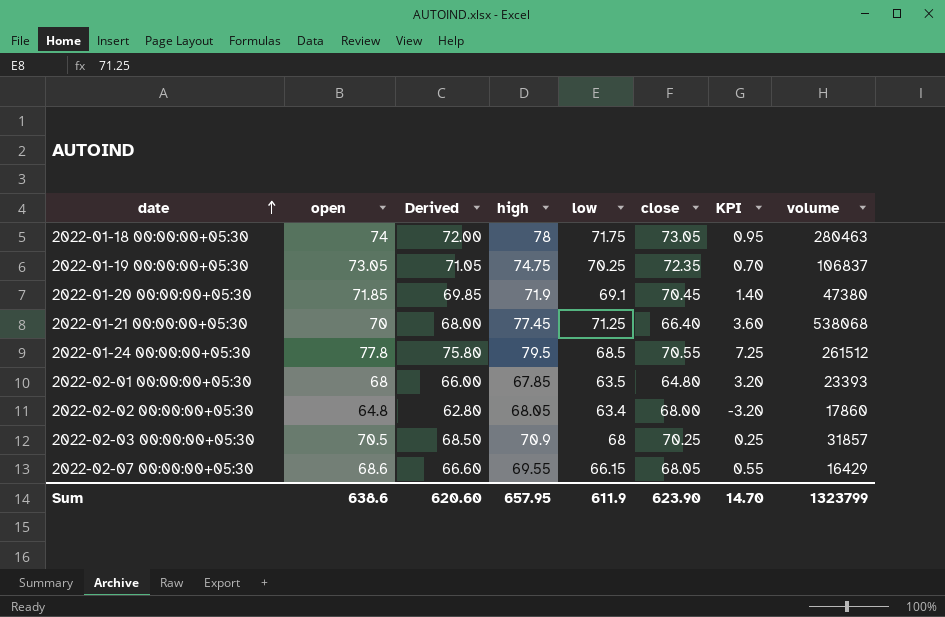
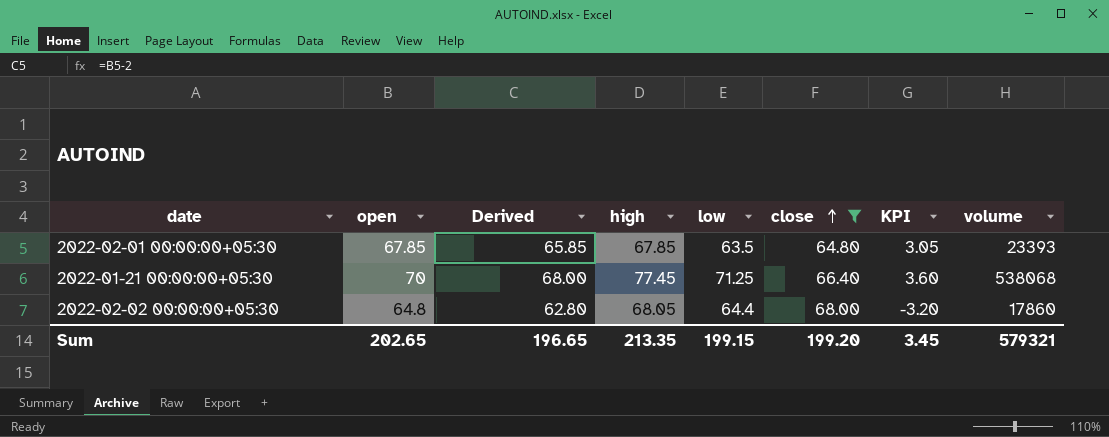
filter: none -> close <= 68.00
row order: date ascending -> close ascending
2022-02-01 00:00:00+05:30 | open: 68 -> 67.85
2022-02-01 00:00:00+05:30 | Derived: 66.00 -> 65.85
2022-02-01 00:00:00+05:30 | KPI: 3.20 -> 3.05
2022-02-02 00:00:00+05:30 | low: 63.4 -> 64.4
Sum | open: 638.6 -> 202.65
Sum | Derived: 620.60 -> 196.65
Sum | high: 657.95 -> 213.35
Sum | low: 611.9 -> 199.15
Sum | close: 623.90 -> 199.20
Sum | KPI: 14.70 -> 3.45
Sum | volume: 1323799 -> 579321

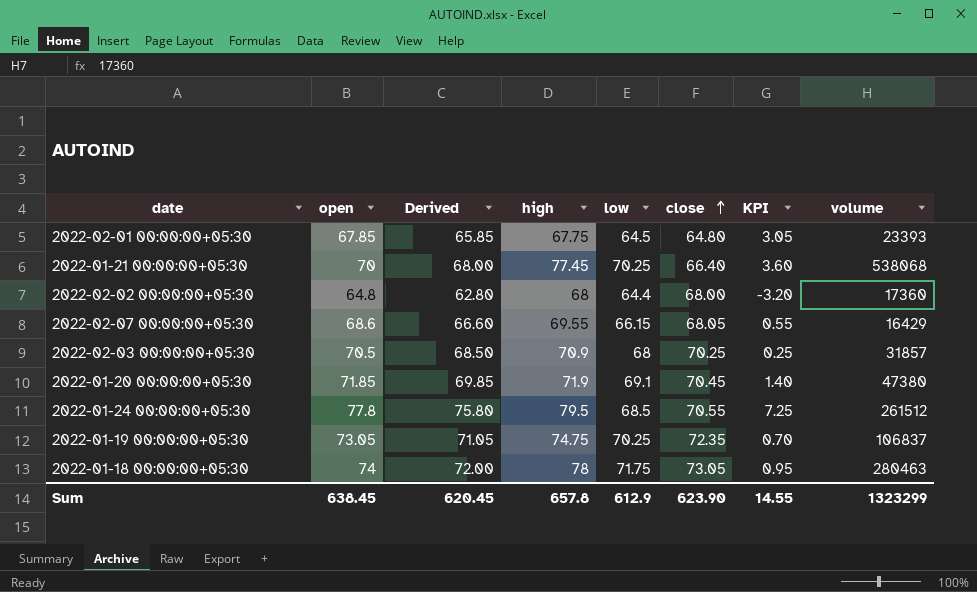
filter: close <= 68.00 -> none
2022-02-01 00:00:00+05:30 | high: 67.85 -> 67.75
2022-02-01 00:00:00+05:30 | low: 63.5 -> 64.5
2022-01-21 00:00:00+05:30 | low: 71.25 -> 70.25
2022-02-02 00:00:00+05:30 | high: 68.05 -> 68
2022-02-02 00:00:00+05:30 | volume: 17860 -> 17360
Sum | open: 202.65 -> 638.45
Sum | Derived: 196.65 -> 620.45
Sum | high: 213.35 -> 657.8
Sum | low: 199.15 -> 612.9
Sum | close: 199.20 -> 623.90
Sum | KPI: 3.45 -> 14.55
Sum | volume: 579321 -> 1323299

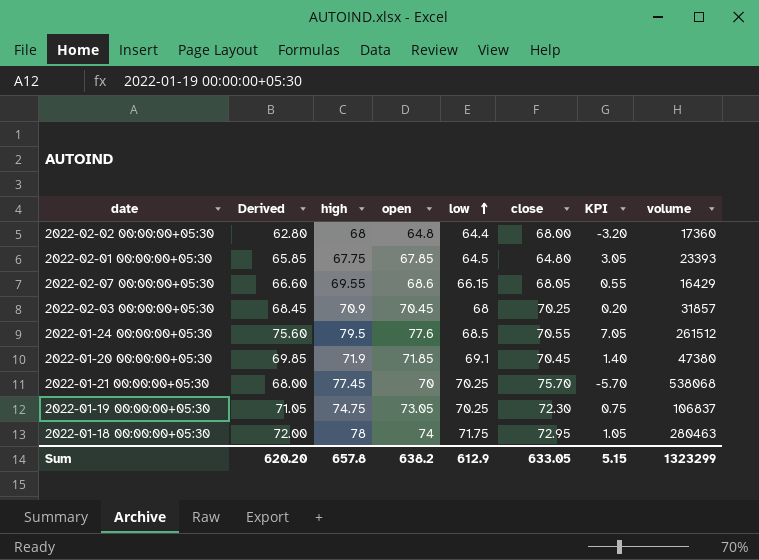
row order: close ascending -> low ascending
column open | position: 2 -> 4
2022-02-03 00:00:00+05:30 | Derived: 68.50 -> 68.45
2022-02-03 00:00:00+05:30 | open: 70.5 -> 70.45
2022-02-03 00:00:00+05:30 | KPI: 0.25 -> 0.20
2022-01-24 00:00:00+05:30 | Derived: 75.80 -> 75.60
2022-01-24 00:00:00+05:30 | open: 77.8 -> 77.6
2022-01-24 00:00:00+05:30 | KPI: 7.25 -> 7.05
2022-01-21 00:00:00+05:30 | close: 66.40 -> 75.70
2022-01-21 00:00:00+05:30 | KPI: 3.60 -> -5.70
2022-01-19 00:00:00+05:30 | close: 72.35 -> 72.30
2022-01-19 00:00:00+05:30 | KPI: 0.70 -> 0.75
2022-01-18 00:00:00+05:30 | close: 73.05 -> 72.95
2022-01-18 00:00:00+05:30 | KPI: 0.95 -> 1.05
Sum | Derived: 620.45 -> 620.20
Sum | open: 638.45 -> 638.2
Sum | close: 623.90 -> 633.05
Sum | KPI: 14.55 -> 5.15

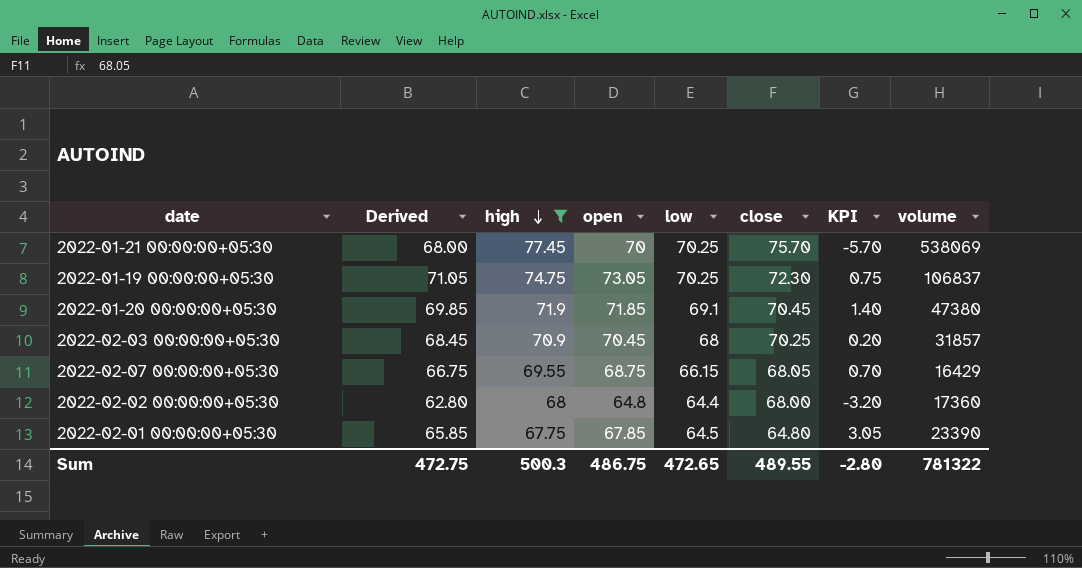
filter: none -> high <= 77.45
row order: low ascending -> high descending
2022-01-21 00:00:00+05:30 | volume: 538068 -> 538069
2022-02-07 00:00:00+05:30 | Derived: 66.60 -> 66.75
2022-02-07 00:00:00+05:30 | open: 68.6 -> 68.75
2022-02-07 00:00:00+05:30 | KPI: 0.55 -> 0.70
2022-02-01 00:00:00+05:30 | volume: 23393 -> 23390
Sum | Derived: 620.20 -> 472.75
Sum | high: 657.8 -> 500.3
Sum | open: 638.2 -> 486.75
Sum | low: 612.9 -> 472.65
Sum | close: 633.05 -> 489.55
Sum | KPI: 5.15 -> -2.80
Sum | volume: 1323299 -> 781322

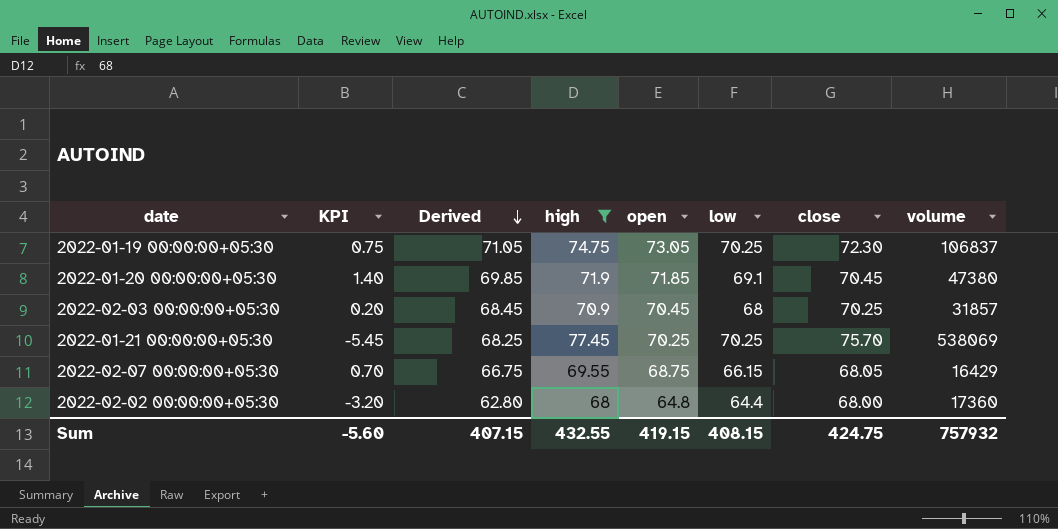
row order: high descending -> Derived descending
column KPI | position: 7 -> 2
row 2022-02-01 00:00:00+05:30: 65.85 | 67.75 | 67.85 | 64.5 | 64.80 | 3.05 | 23390 -> none
2022-01-21 00:00:00+05:30 | KPI: -5.70 -> -5.45
2022-01-21 00:00:00+05:30 | Derived: 68.00 -> 68.25
2022-01-21 00:00:00+05:30 | open: 70 -> 70.25
Sum | KPI: -2.80 -> -5.60
Sum | Derived: 472.75 -> 407.15
Sum | high: 500.3 -> 432.55
Sum | open: 486.75 -> 419.15
Sum | low: 472.65 -> 408.15
Sum | close: 489.55 -> 424.75
Sum | volume: 781322 -> 757932

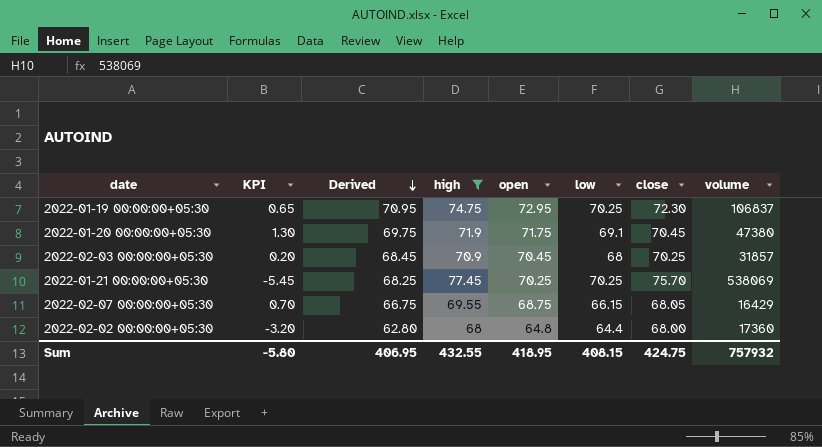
2022-01-19 00:00:00+05:30 | KPI: 0.75 -> 0.65
2022-01-19 00:00:00+05:30 | Derived: 71.05 -> 70.95
2022-01-19 00:00:00+05:30 | open: 73.05 -> 72.95
2022-01-20 00:00:00+05:30 | KPI: 1.40 -> 1.30
2022-01-20 00:00:00+05:30 | Derived: 69.85 -> 69.75
2022-01-20 00:00:00+05:30 | open: 71.85 -> 71.75
Sum | KPI: -5.60 -> -5.80
Sum | Derived: 407.15 -> 406.95
Sum | open: 419.15 -> 418.95

